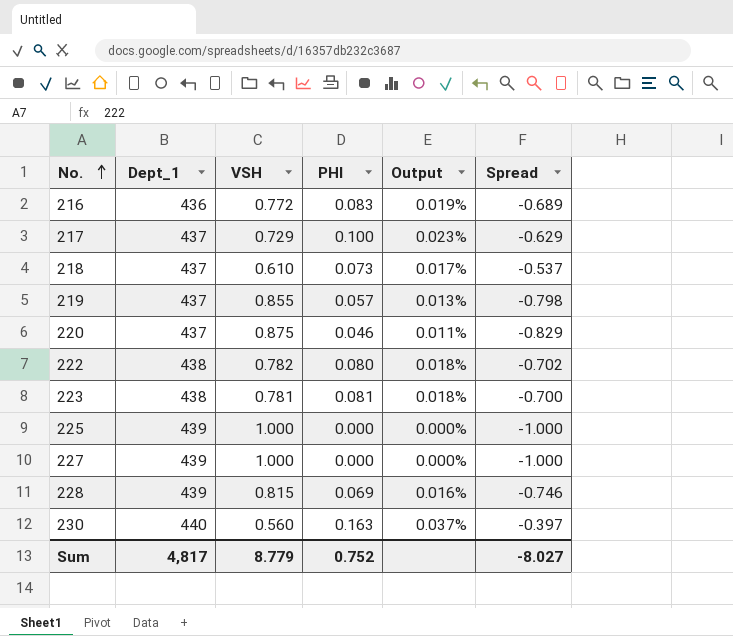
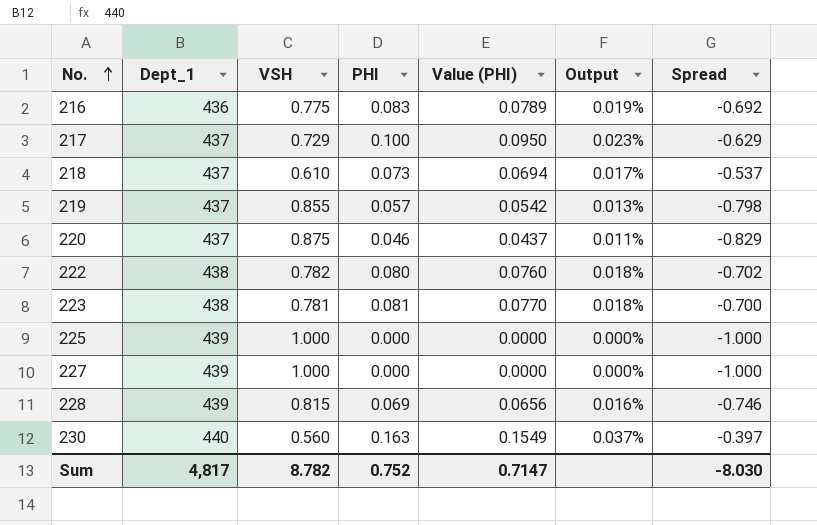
column Value (PHI) | formula: none -> [PHI] * 0.95
216 | VSH: 0.772 -> 0.775
216 | Spread: -0.689 -> -0.692
Sum | VSH: 8.779 -> 8.782
Sum | Spread: -8.027 -> -8.030

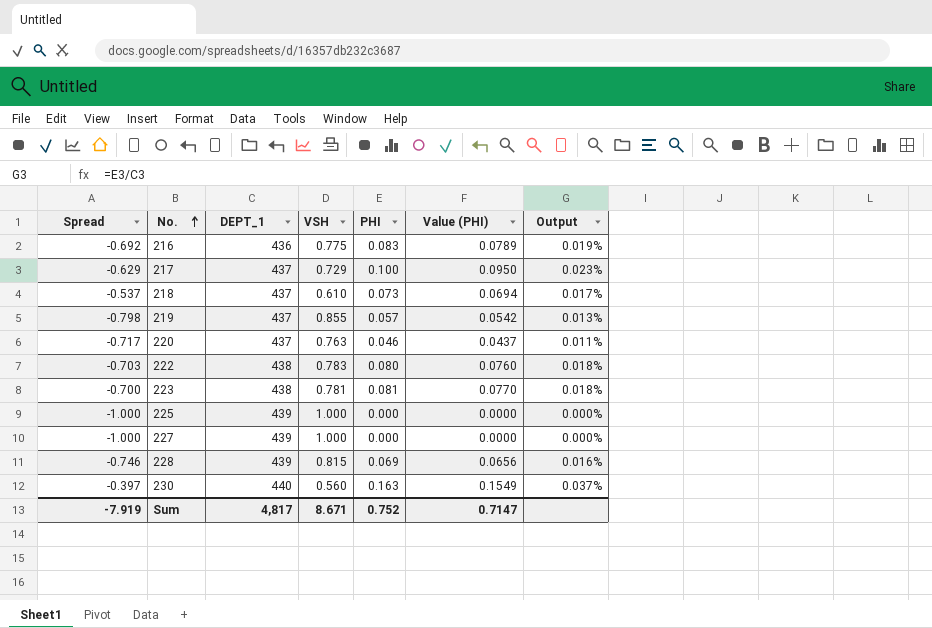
column Spread | position: 7 -> 1
column name: Dept_1 -> DEPT_1
220 | Spread: -0.829 -> -0.717
220 | VSH: 0.875 -> 0.763
222 | Spread: -0.702 -> -0.703
222 | VSH: 0.782 -> 0.783
Sum | Spread: -8.030 -> -7.919
Sum | VSH: 8.782 -> 8.671

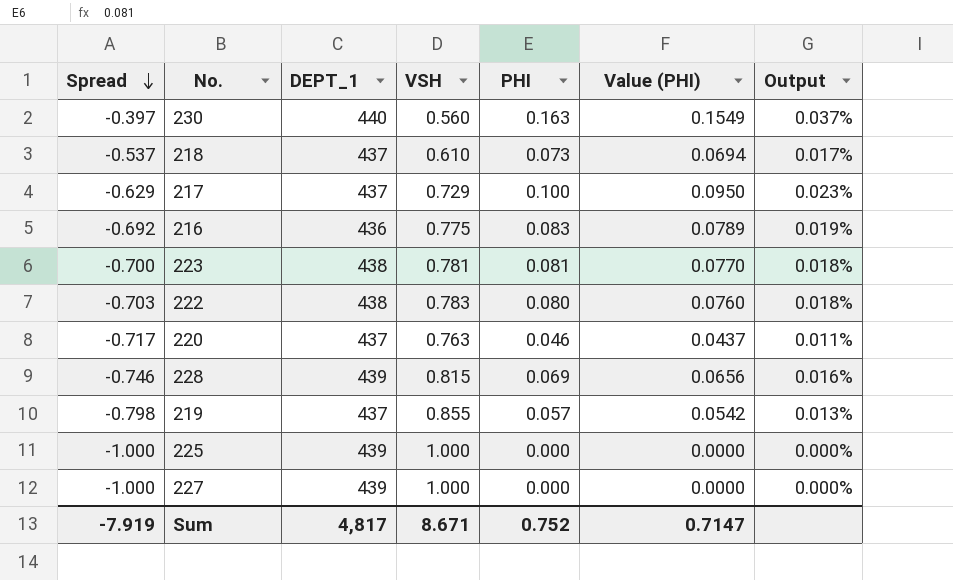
row order: No. ascending -> Spread descending

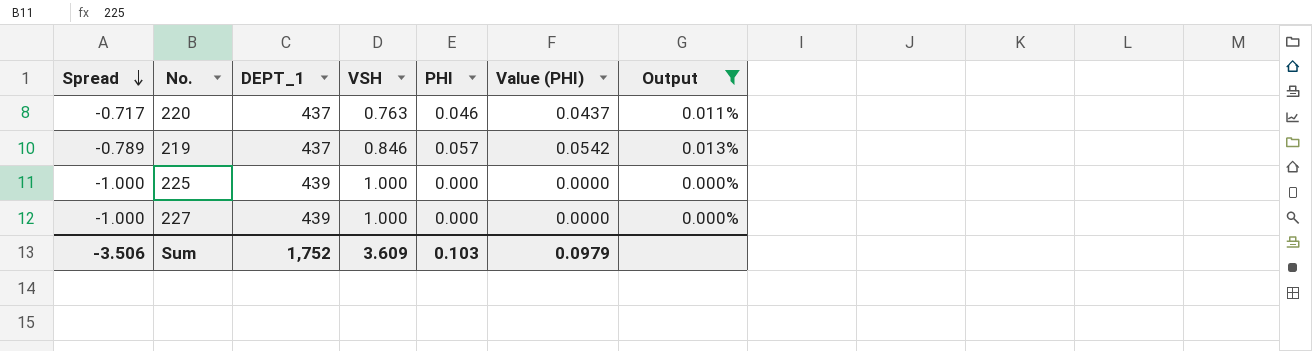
filter: none -> Output <= 0.013%
219 | Spread: -0.798 -> -0.789
219 | VSH: 0.855 -> 0.846
Sum | Spread: -7.919 -> -3.506
Sum | DEPT_1: 4,817 -> 1,752
Sum | VSH: 8.671 -> 3.609
Sum | PHI: 0.752 -> 0.103
Sum | Value (PHI): 0.7147 -> 0.0979

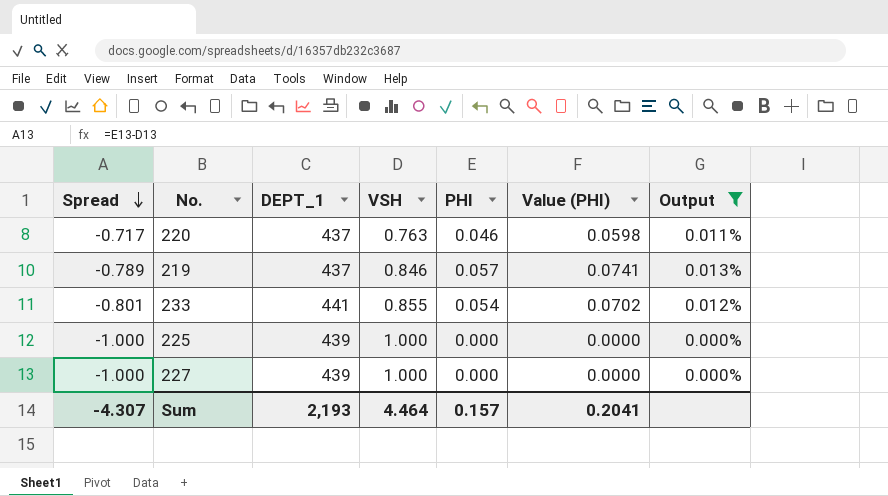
column Value (PHI) | formula: [PHI] * 0.95 -> [PHI] * 1.3
row 233: none -> -0.801 | 441 | 0.855 | 0.054 | 0.0702 | 0.012%
Sum | Spread: -3.506 -> -4.307
Sum | DEPT_1: 1,752 -> 2,193
Sum | VSH: 3.609 -> 4.464
Sum | PHI: 0.103 -> 0.157
Sum | Value (PHI): 0.0979 -> 0.2041

